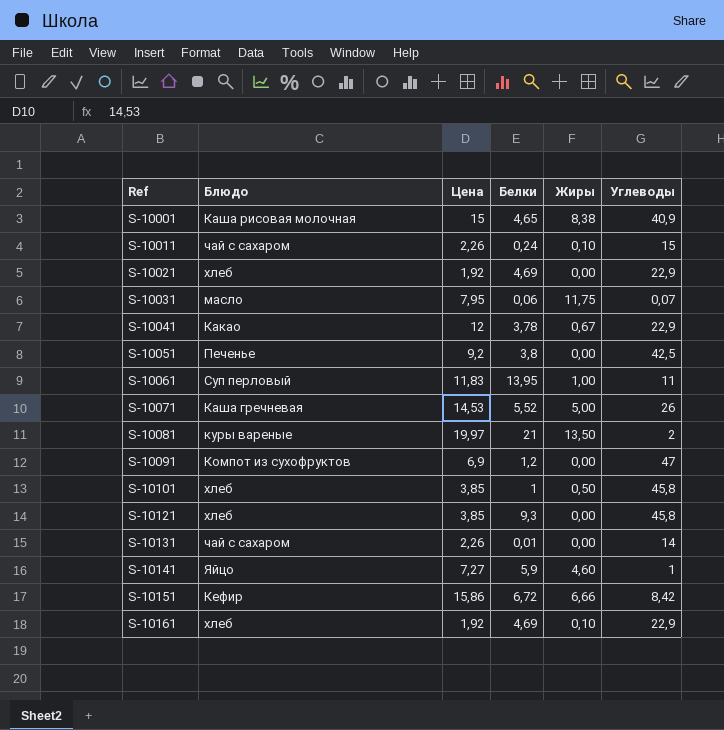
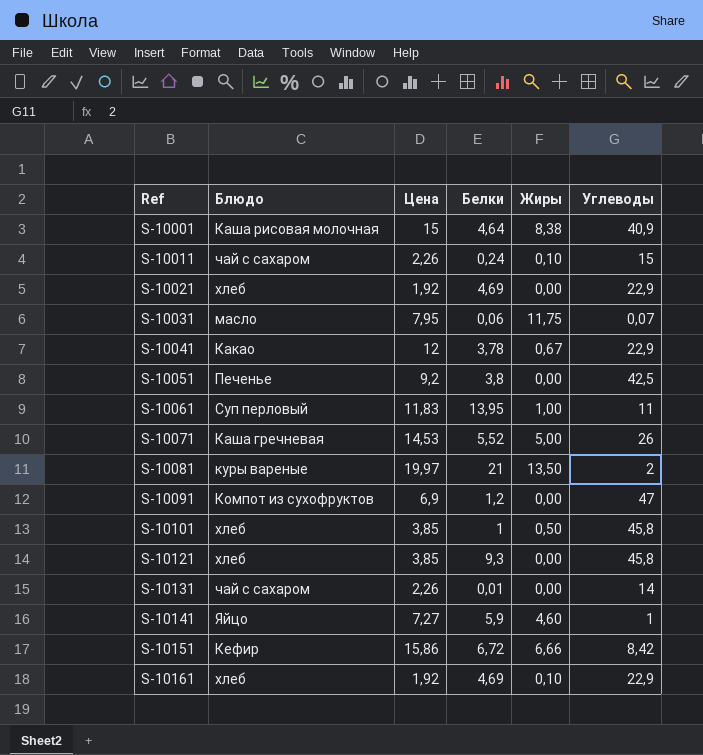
S-10001 | Белки: 4,65 -> 4,64

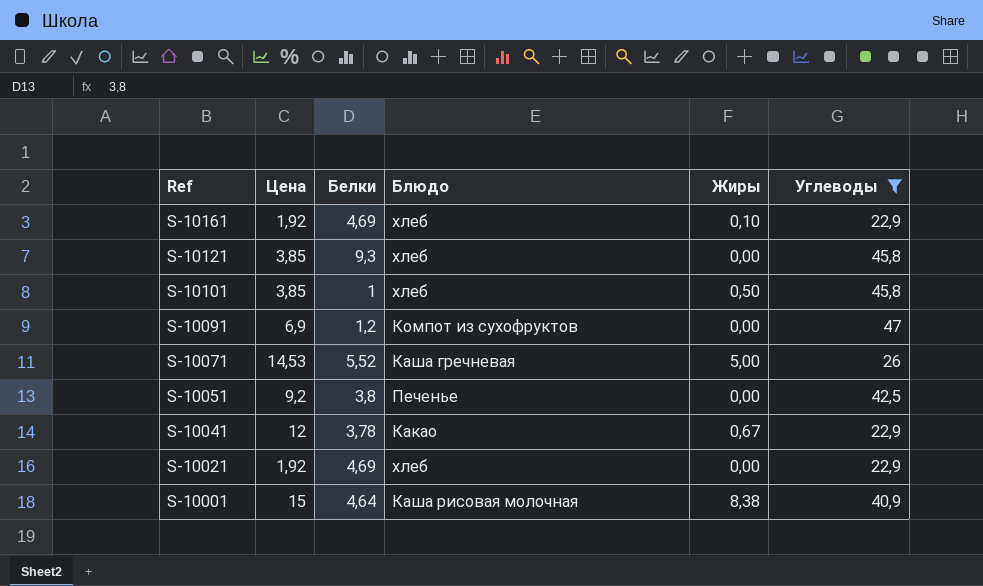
filter: none -> Углеводы >= 22,9
row order: Ref ascending -> Ref descending
column Блюдо | position: 2 -> 4

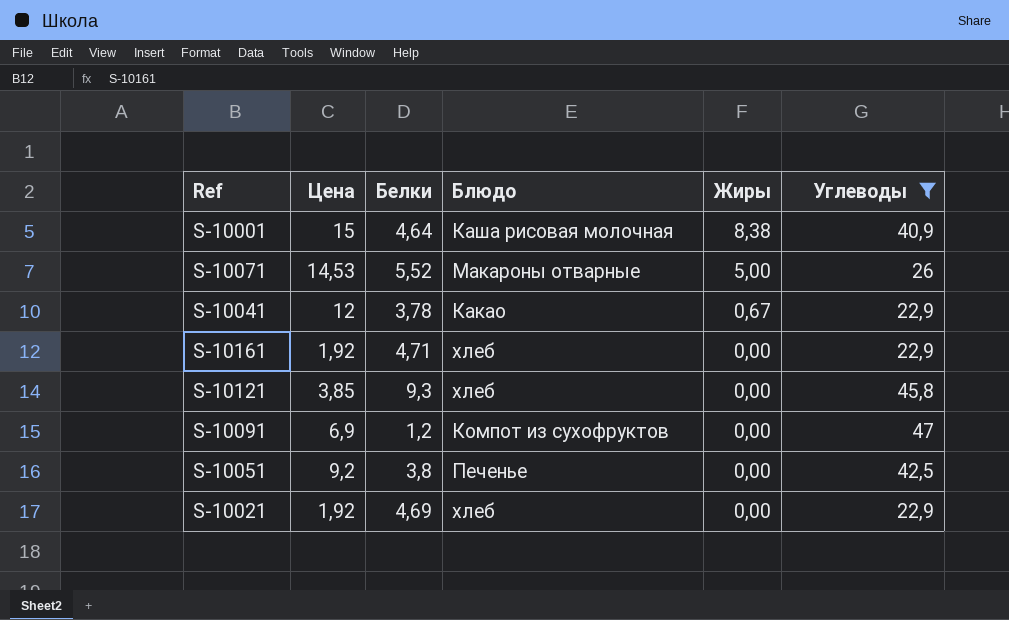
row order: Ref descending -> Жиры descending
row S-10101: 3,85 | 1 | хлеб | 0,50 | 45,8 -> none
S-10071 | Блюдо: Каша гречневая -> Макароны отварные
S-10161 | Белки: 4,69 -> 4,71
S-10161 | Жиры: 0,10 -> 0,00

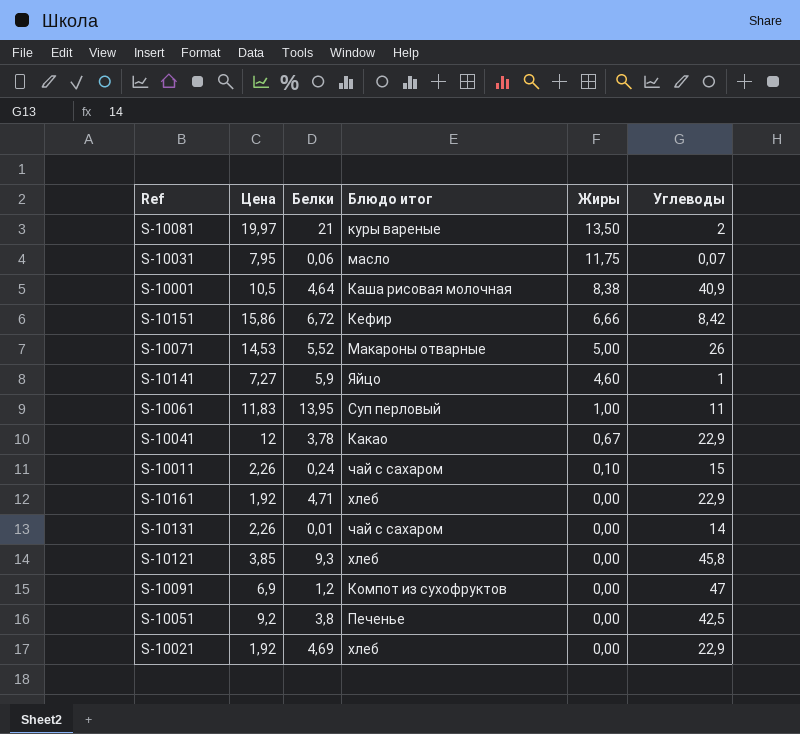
filter: Углеводы >= 22,9 -> none
column name: Блюдо -> Блюдо итог
S-10001 | Цена: 15 -> 10,5

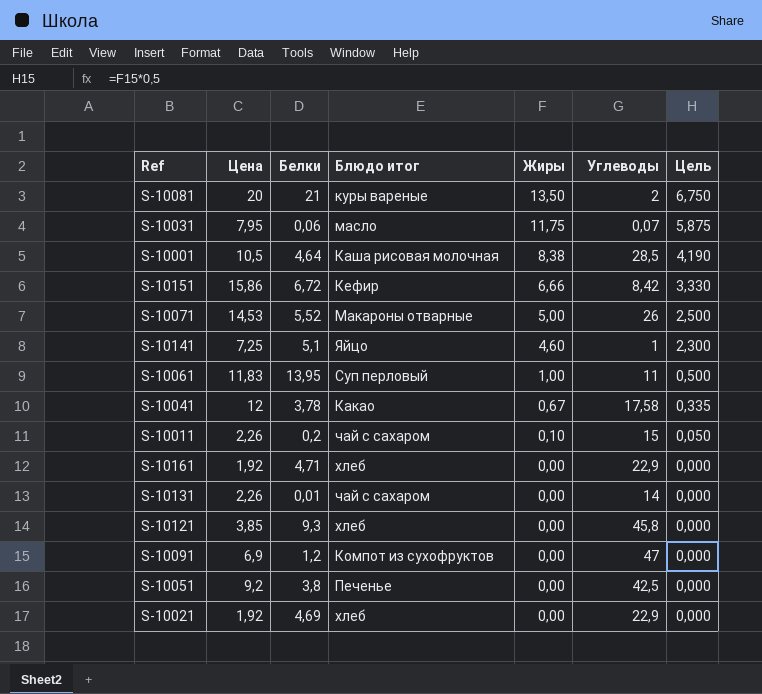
column Цель | formula: none -> [Жиры] * 0,5
S-10081 | Цена: 19,97 -> 20
S-10001 | Углеводы: 40,9 -> 28,5
S-10141 | Цена: 7,27 -> 7,25
S-10141 | Белки: 5,9 -> 5,1
S-10041 | Углеводы: 22,9 -> 17,58
S-10011 | Белки: 0,24 -> 0,2

